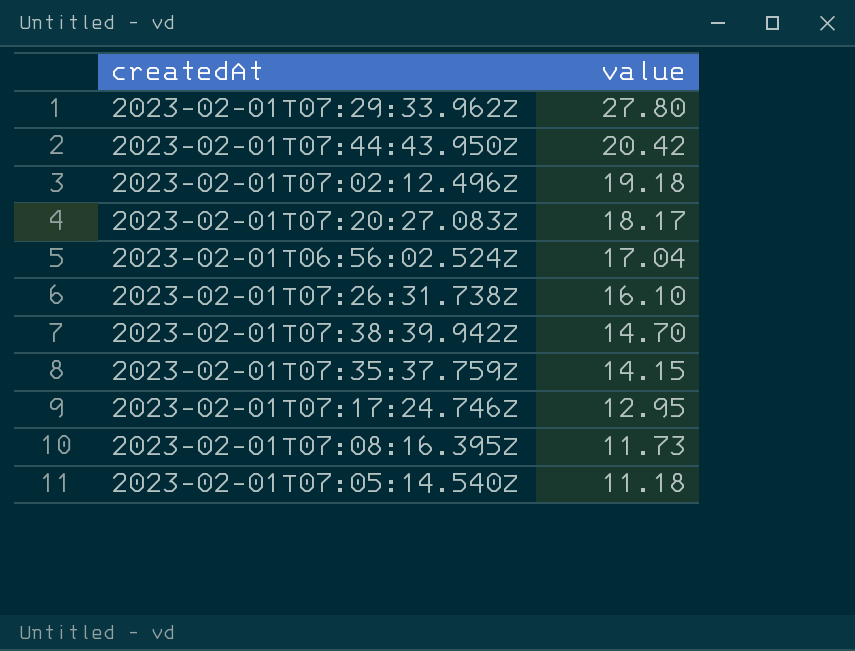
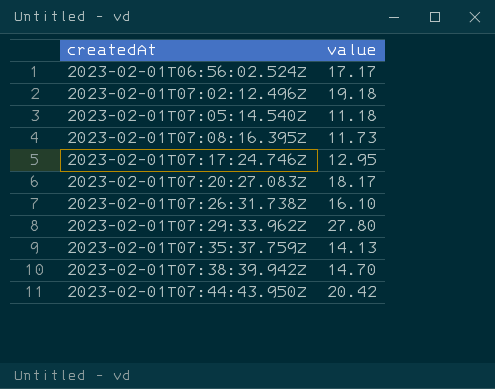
row order: value descending -> createdAt ascending
2023-02-01T06:56:02.524Z | value: 17.04 -> 17.17
2023-02-01T07:35:37.759Z | value: 14.15 -> 14.13

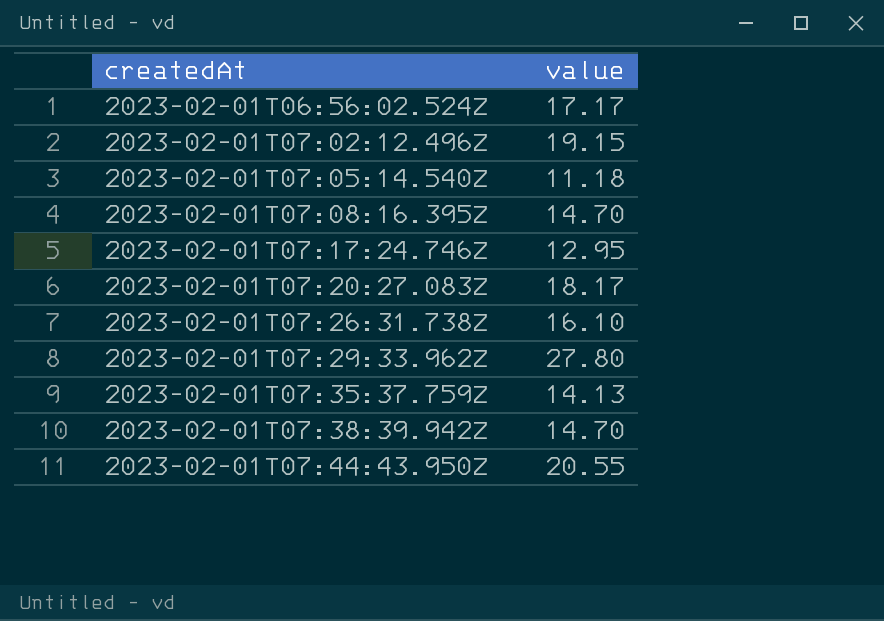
2023-02-01T07:02:12.496Z | value: 19.18 -> 19.15
2023-02-01T07:08:16.395Z | value: 11.73 -> 14.70
2023-02-01T07:44:43.950Z | value: 20.42 -> 20.55

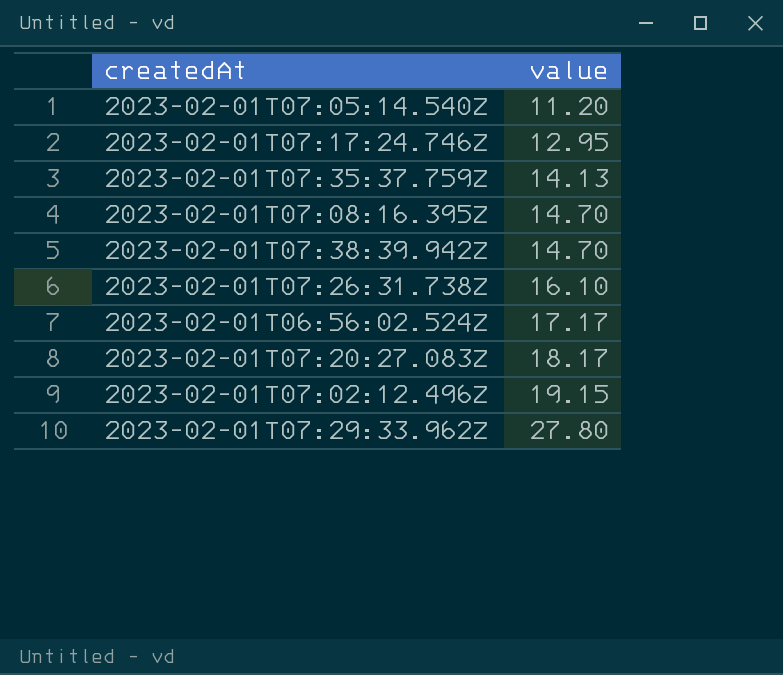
row order: createdAt ascending -> value ascending
row 2023-02-01T07:44:43.950Z: 20.55 -> none
2023-02-01T07:05:14.540Z | value: 11.18 -> 11.20

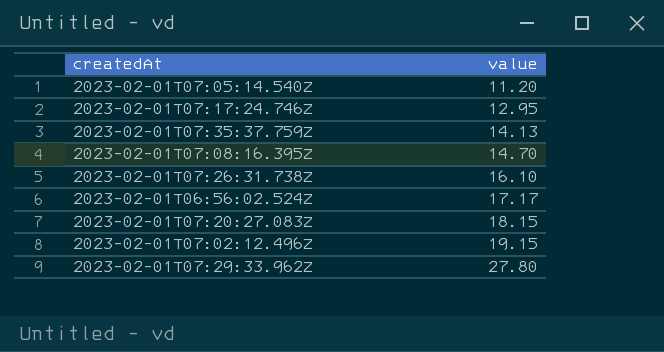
row 2023-02-01T07:38:39.942Z: 14.70 -> none
2023-02-01T07:20:27.083Z | value: 18.17 -> 18.15

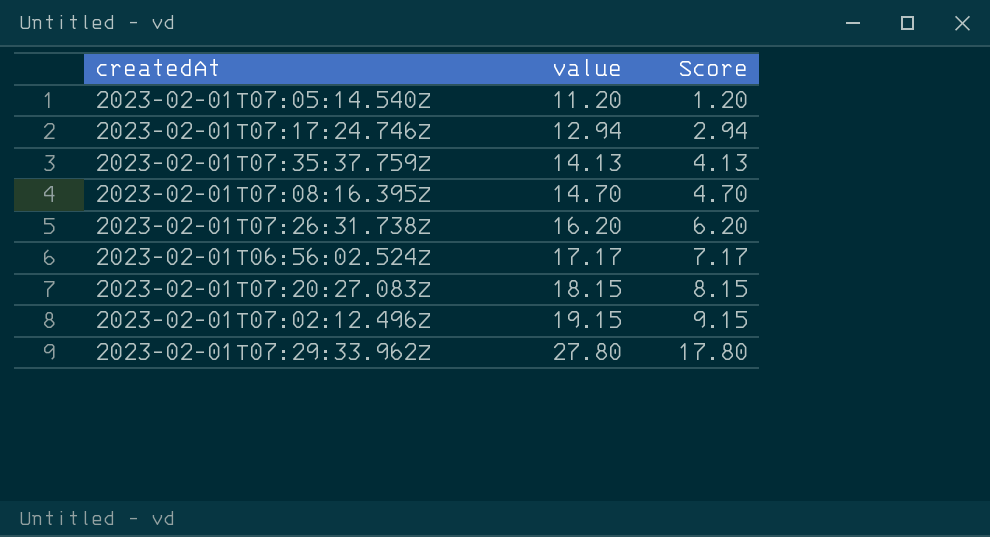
column Score | formula: none -> [value] - 10
2023-02-01T07:17:24.746Z | value: 12.95 -> 12.94
2023-02-01T07:26:31.738Z | value: 16.10 -> 16.20

